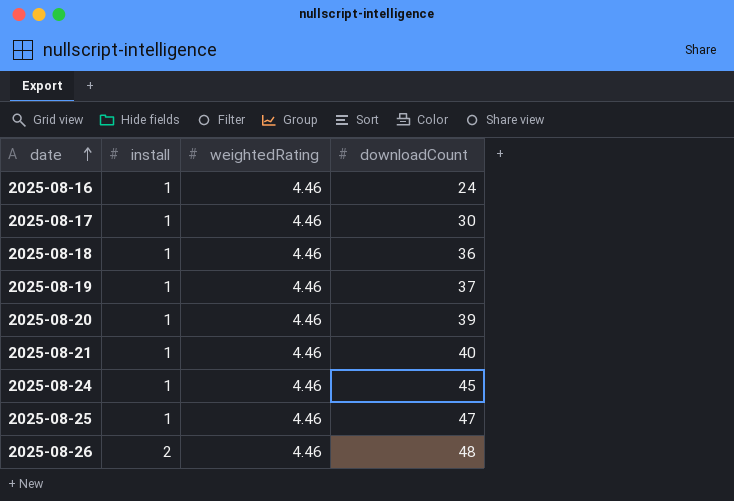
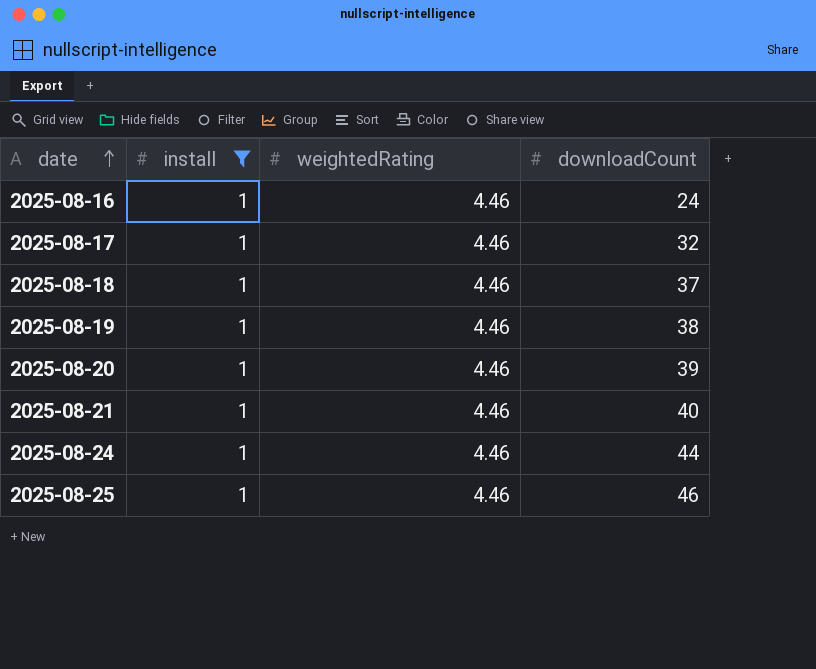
filter: none -> install = 1
2025-08-17 | downloadCount: 30 -> 32
2025-08-18 | downloadCount: 36 -> 37
2025-08-19 | downloadCount: 37 -> 38
2025-08-24 | downloadCount: 45 -> 44
2025-08-25 | downloadCount: 47 -> 46

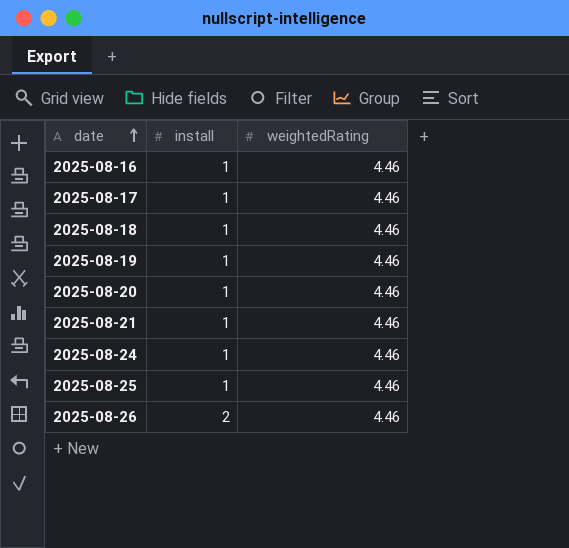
filter: install = 1 -> none
column downloadCount | position: 4 -> none

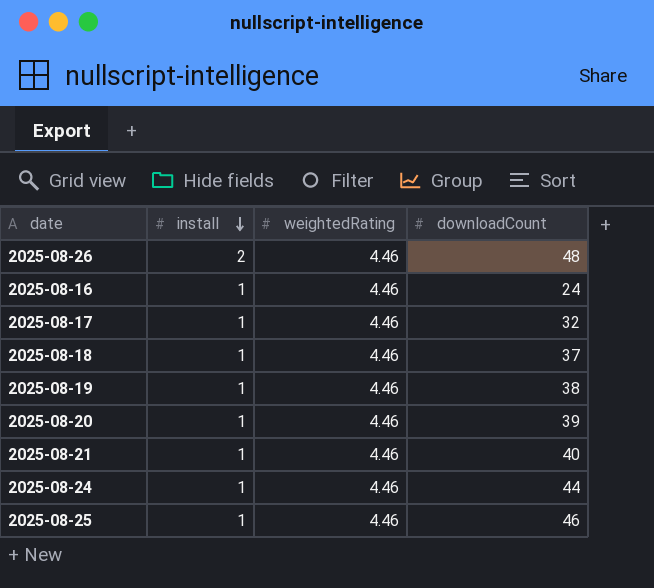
row order: date ascending -> install descending
column downloadCount | position: none -> 4

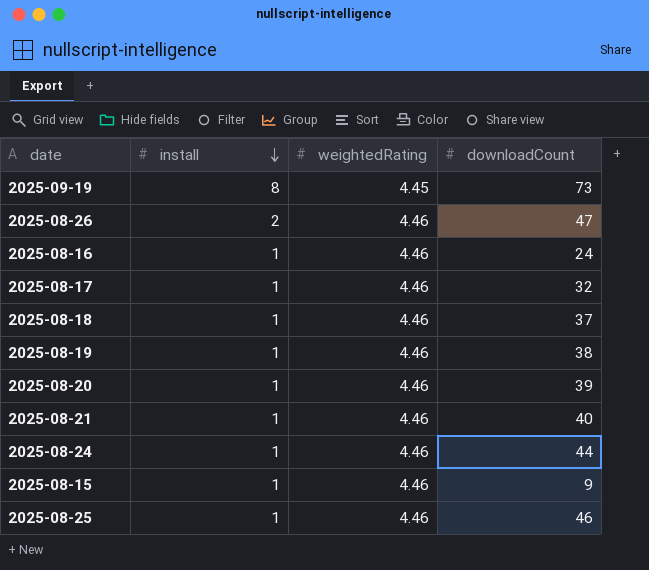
row 2025-09-19: none -> 8 | 4.45 | 73
2025-08-26 | downloadCount: 48 -> 47
row 2025-08-15: none -> 1 | 4.46 | 9

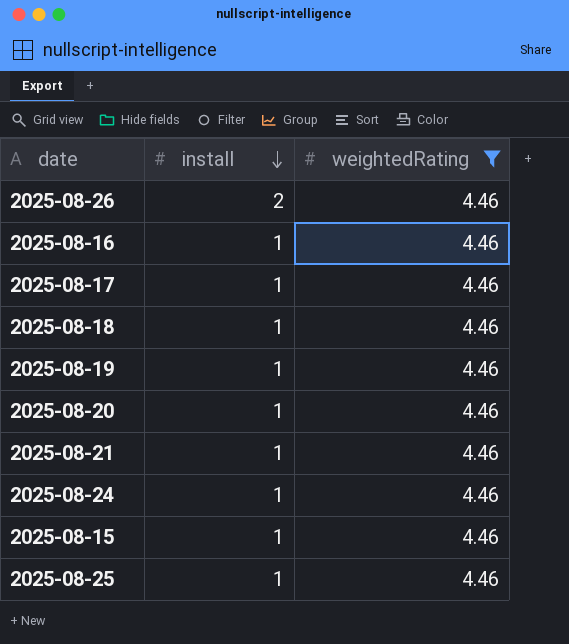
filter: none -> weightedRating = 4.46
column downloadCount | position: 4 -> none

